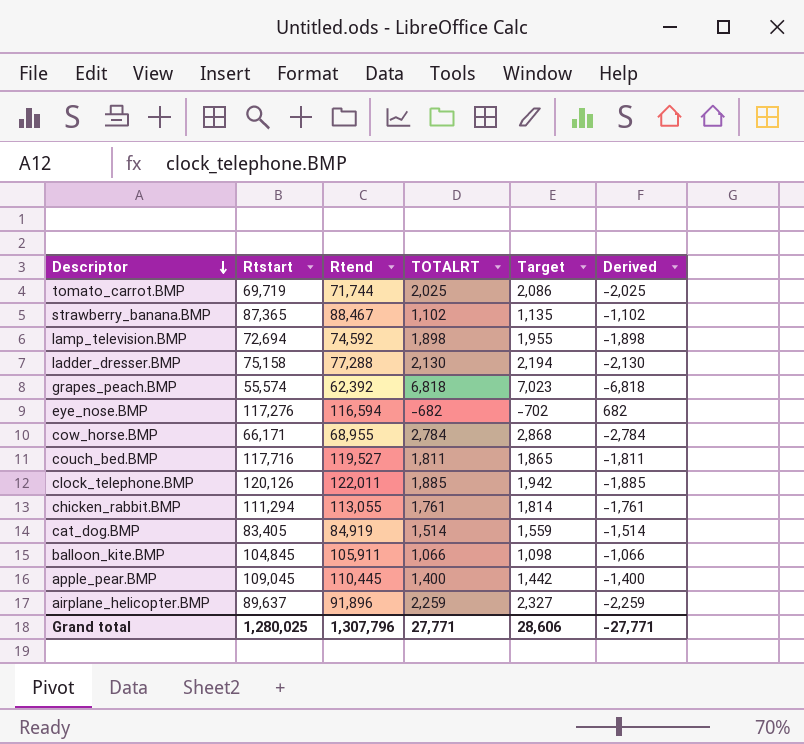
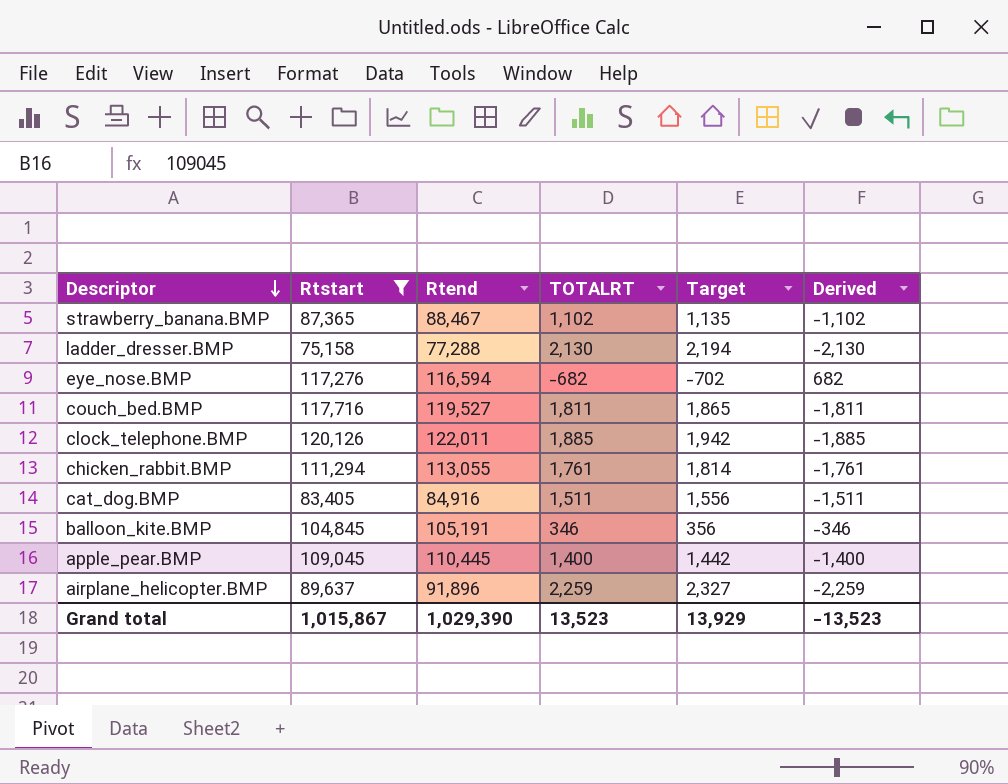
filter: none -> Rtstart >= 75,158
cat_dog.BMP | Rtend: 84,919 -> 84,916
cat_dog.BMP | TOTALRT: 1,514 -> 1,511
cat_dog.BMP | Target: 1,559 -> 1,556
cat_dog.BMP | Derived: -1,514 -> -1,511
balloon_kite.BMP | Rtend: 105,911 -> 105,191
balloon_kite.BMP | TOTALRT: 1,066 -> 346
balloon_kite.BMP | Target: 1,098 -> 356
balloon_kite.BMP | Derived: -1,066 -> -346
Grand total | Rtstart: 1,280,025 -> 1,015,867
Grand total | Rtend: 1,307,796 -> 1,029,390
Grand total | TOTALRT: 27,771 -> 13,523
Grand total | Target: 28,606 -> 13,929
Grand total | Derived: -27,771 -> -13,523

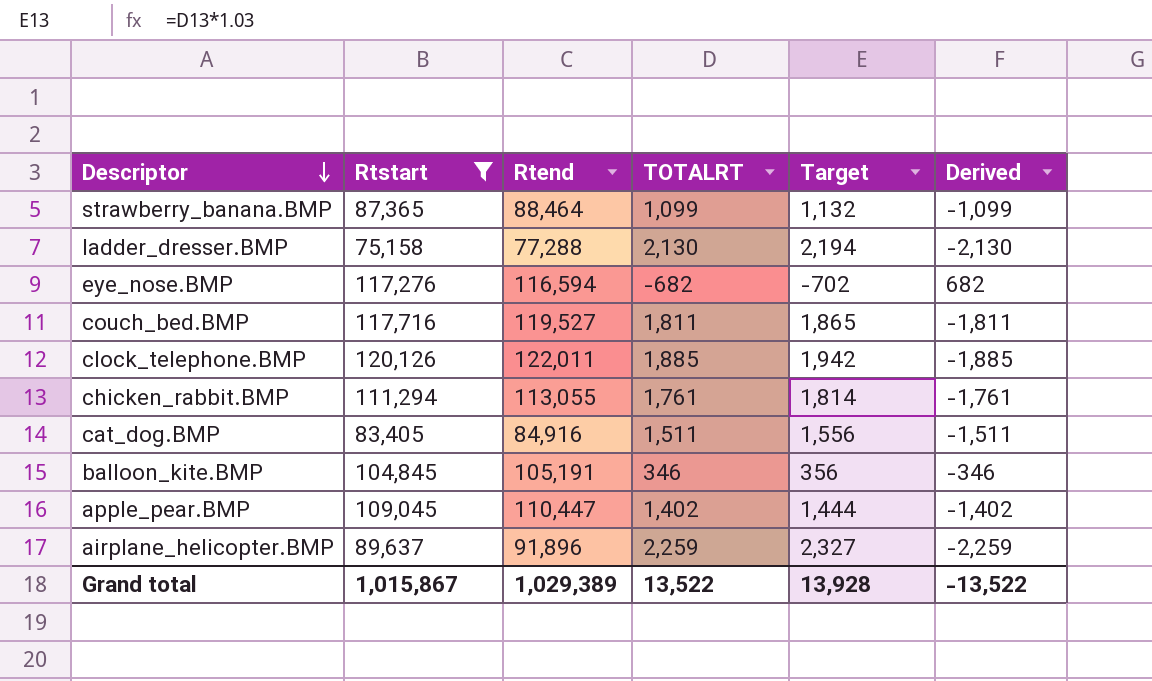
strawberry_banana.BMP | Rtend: 88,467 -> 88,464
strawberry_banana.BMP | TOTALRT: 1,102 -> 1,099
strawberry_banana.BMP | Target: 1,135 -> 1,132
strawberry_banana.BMP | Derived: -1,102 -> -1,099
apple_pear.BMP | Rtend: 110,445 -> 110,447
apple_pear.BMP | TOTALRT: 1,400 -> 1,402
apple_pear.BMP | Target: 1,442 -> 1,444
apple_pear.BMP | Derived: -1,400 -> -1,402
Grand total | Rtend: 1,029,390 -> 1,029,389
Grand total | TOTALRT: 13,523 -> 13,522
Grand total | Target: 13,929 -> 13,928
Grand total | Derived: -13,523 -> -13,522

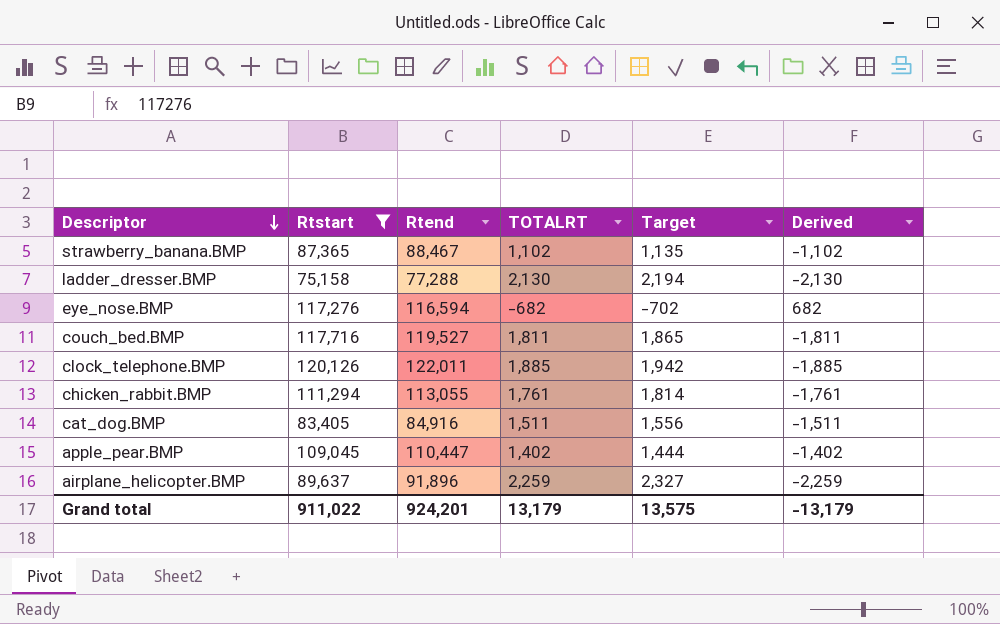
row balloon_kite.BMP: 104,845 | 105,191 | 346 | 356 | -346 -> none
strawberry_banana.BMP | Rtend: 88,464 -> 88,467
strawberry_banana.BMP | TOTALRT: 1,099 -> 1,102
strawberry_banana.BMP | Target: 1,132 -> 1,135
strawberry_banana.BMP | Derived: -1,099 -> -1,102
Grand total | Rtstart: 1,015,867 -> 911,022
Grand total | Rtend: 1,029,389 -> 924,201
Grand total | TOTALRT: 13,522 -> 13,179
Grand total | Target: 13,928 -> 13,575
Grand total | Derived: -13,522 -> -13,179

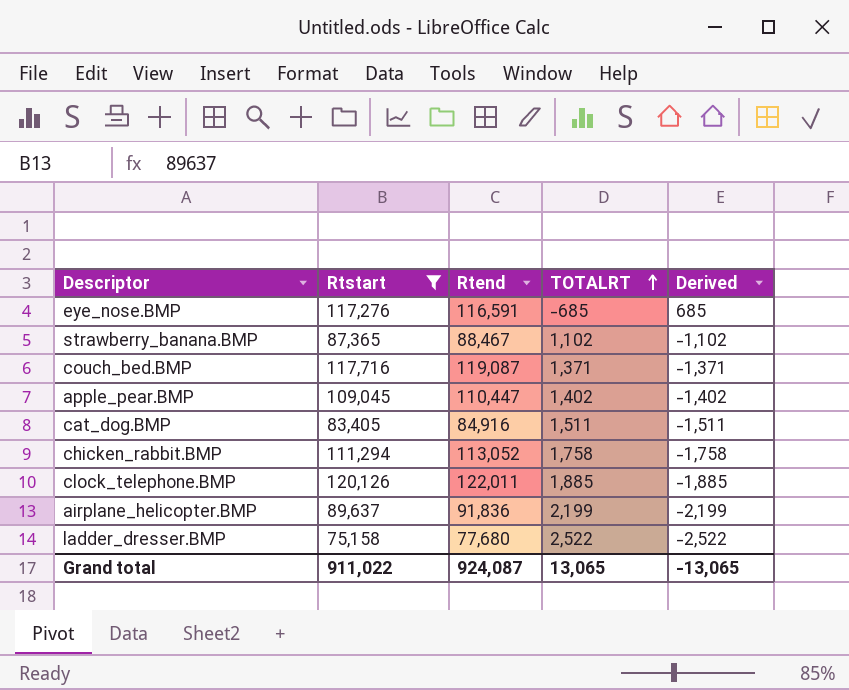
row order: Descriptor descending -> TOTALRT ascending
column Target | formula: [TOTALRT] * 1.03 -> none
eye_nose.BMP | Rtend: 116,594 -> 116,591
eye_nose.BMP | TOTALRT: -682 -> -685
eye_nose.BMP | Derived: 682 -> 685
couch_bed.BMP | Rtend: 119,527 -> 119,087
couch_bed.BMP | TOTALRT: 1,811 -> 1,371
couch_bed.BMP | Derived: -1,811 -> -1,371
chicken_rabbit.BMP | Rtend: 113,055 -> 113,052
chicken_rabbit.BMP | TOTALRT: 1,761 -> 1,758
chicken_rabbit.BMP | Derived: -1,761 -> -1,758
airplane_helicopter.BMP | Rtend: 91,896 -> 91,836
airplane_helicopter.BMP | TOTALRT: 2,259 -> 2,199
airplane_helicopter.BMP | Derived: -2,259 -> -2,199
ladder_dresser.BMP | Rtend: 77,288 -> 77,680
ladder_dresser.BMP | TOTALRT: 2,130 -> 2,522
ladder_dresser.BMP | Derived: -2,130 -> -2,522
Grand total | Rtend: 924,201 -> 924,087
Grand total | TOTALRT: 13,179 -> 13,065
Grand total | Derived: -13,179 -> -13,065

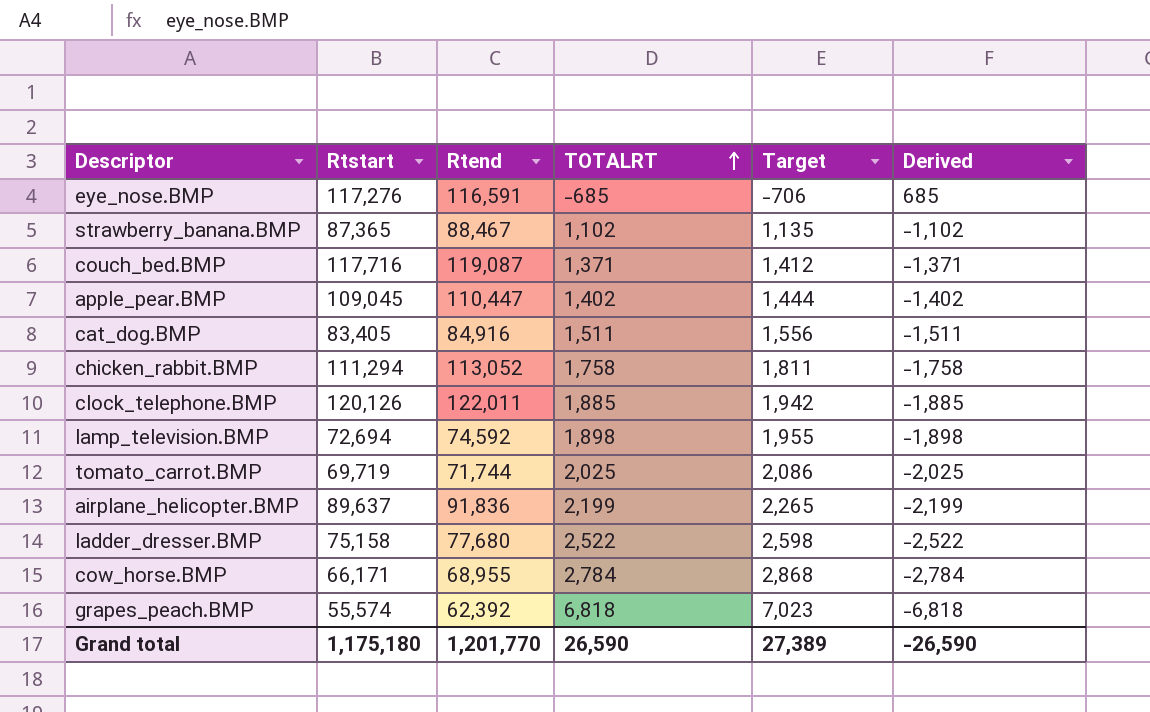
filter: Rtstart >= 75,158 -> none
column Target | formula: none -> [TOTALRT] * 1.03
Grand total | Rtstart: 911,022 -> 1,175,180
Grand total | Rtend: 924,087 -> 1,201,770
Grand total | TOTALRT: 13,065 -> 26,590
Grand total | Derived: -13,065 -> -26,590

